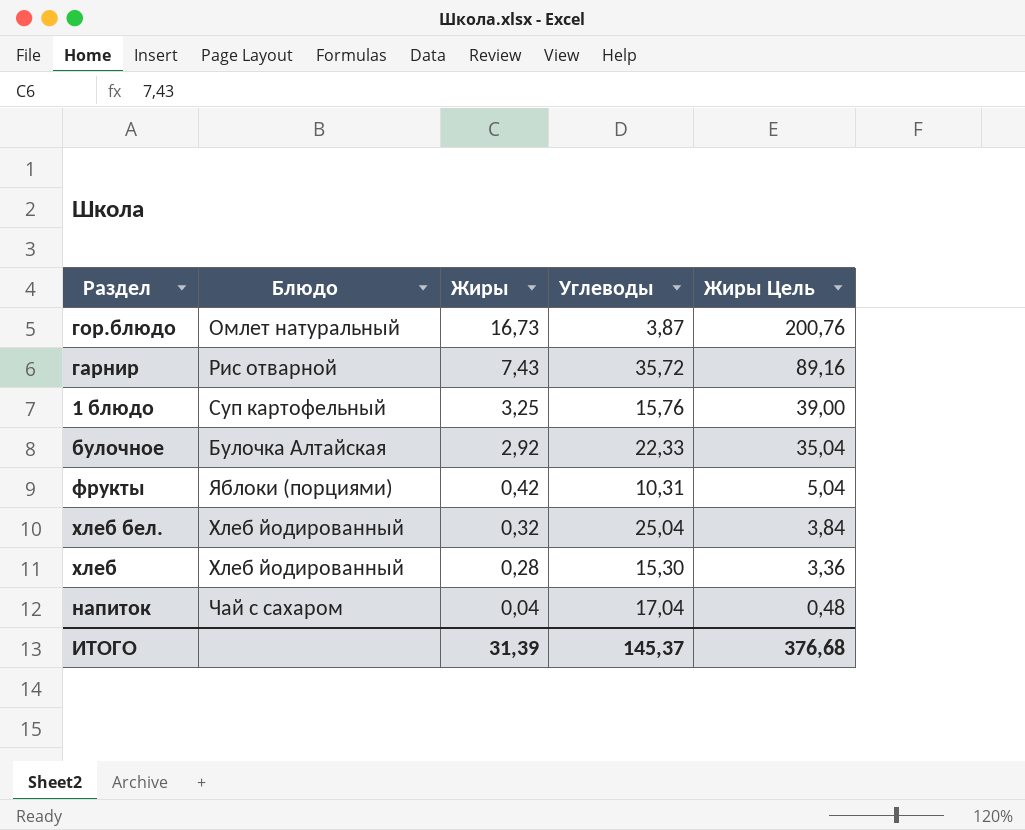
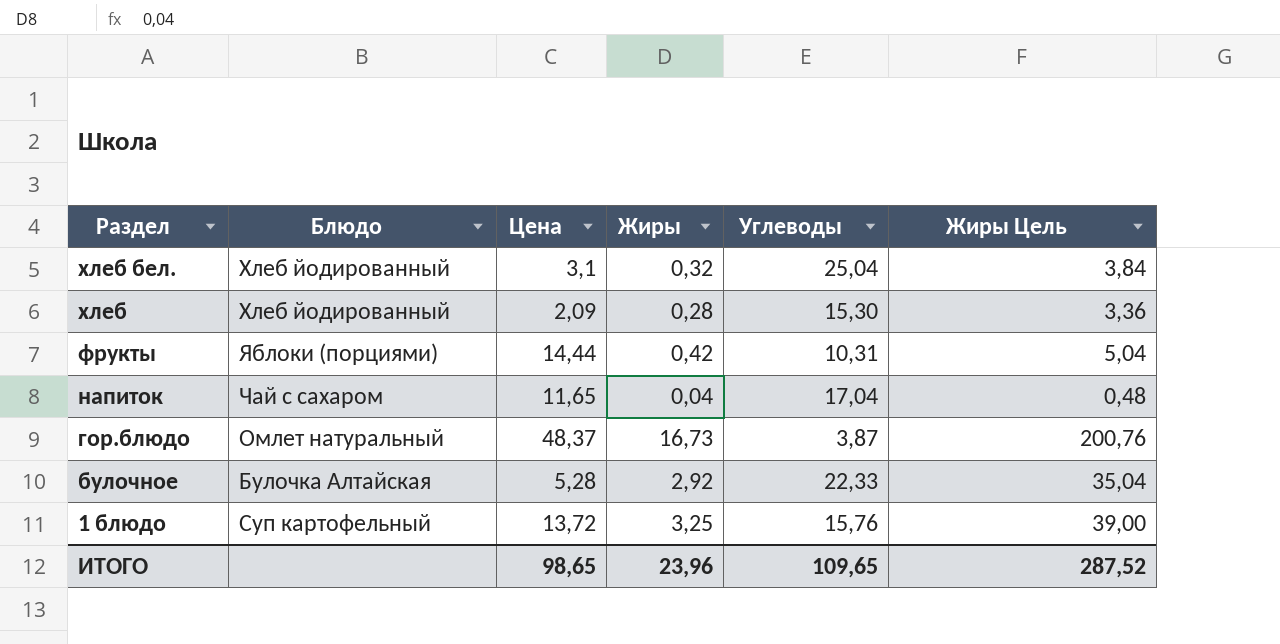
row order: Жиры descending -> Раздел descending
column Цена | position: none -> 3
row гарнир: Рис отварной | 7,43 | 35,72 | 89,16 -> none
ИТОГО | Жиры: 31,39 -> 23,96
ИТОГО | Углеводы: 145,37 -> 109,65
ИТОГО | Жиры Цель: 376,68 -> 287,52

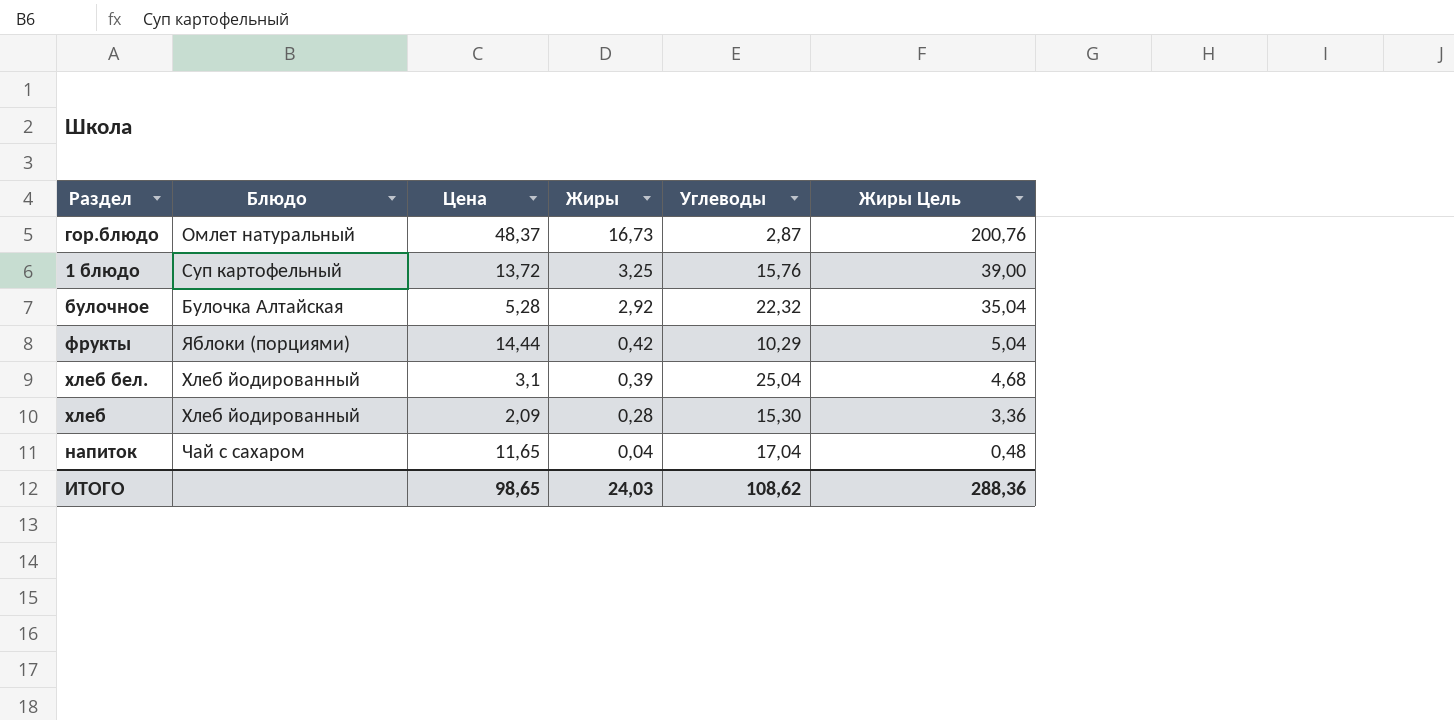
row order: Раздел descending -> Жиры descending
гор.блюдо | Углеводы: 3,87 -> 2,87
булочное | Углеводы: 22,33 -> 22,32
фрукты | Углеводы: 10,31 -> 10,29
хлеб бел. | Жиры: 0,32 -> 0,39
хлеб бел. | Жиры Цель: 3,84 -> 4,68
ИТОГО | Жиры: 23,96 -> 24,03
ИТОГО | Углеводы: 109,65 -> 108,62
ИТОГО | Жиры Цель: 287,52 -> 288,36

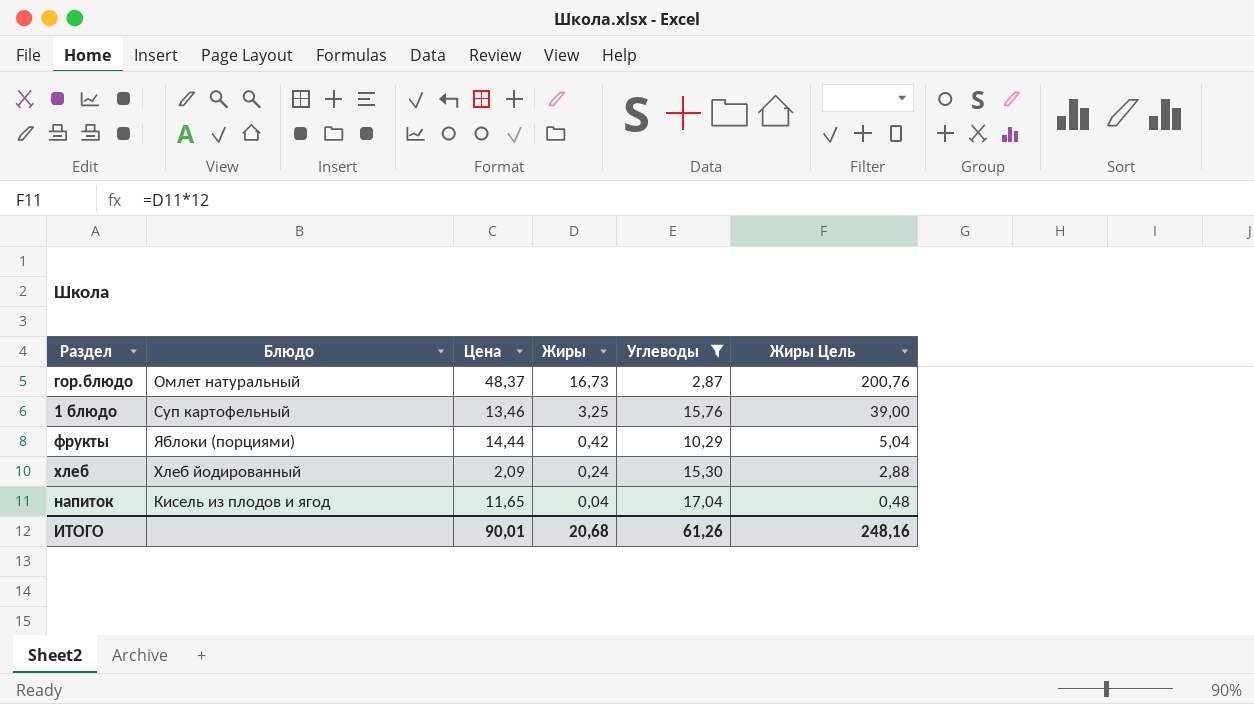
filter: none -> Углеводы <= 17,04
1 блюдо | Цена: 13,72 -> 13,46
хлеб | Жиры: 0,28 -> 0,24
хлеб | Жиры Цель: 3,36 -> 2,88
напиток | Блюдо: Чай с сахаром -> Кисель из плодов и ягод
ИТОГО | Цена: 98,65 -> 90,01
ИТОГО | Жиры: 24,03 -> 20,68
ИТОГО | Углеводы: 108,62 -> 61,26
ИТОГО | Жиры Цель: 288,36 -> 248,16

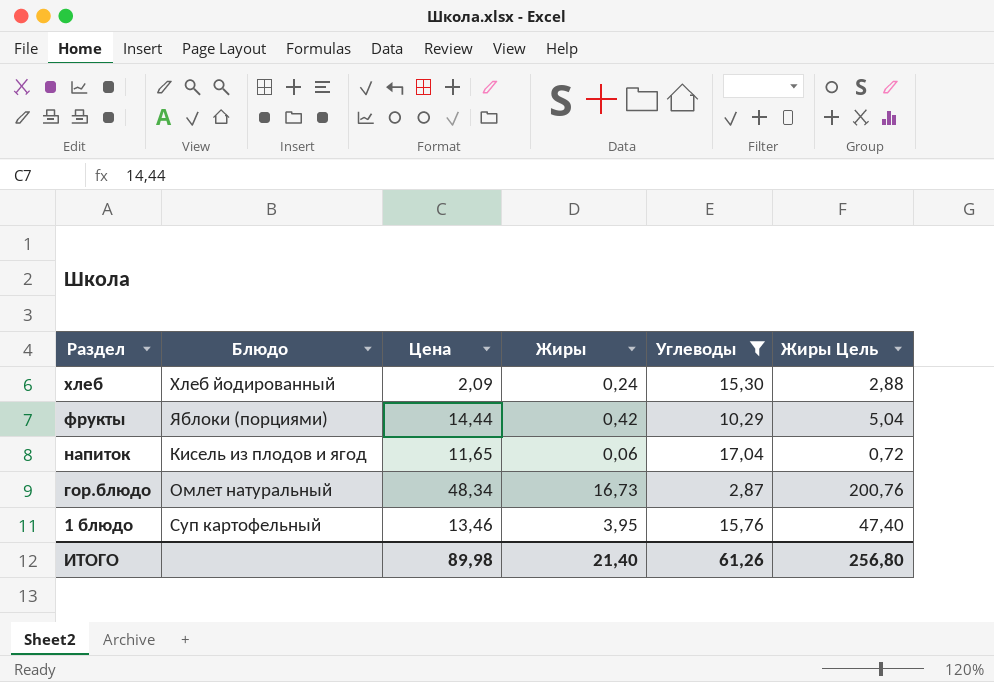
row order: Жиры descending -> Раздел descending
напиток | Жиры: 0,04 -> 0,06
напиток | Жиры Цель: 0,48 -> 0,72
гор.блюдо | Цена: 48,37 -> 48,34
1 блюдо | Жиры: 3,25 -> 3,95
1 блюдо | Жиры Цель: 39,00 -> 47,40
ИТОГО | Цена: 90,01 -> 89,98
ИТОГО | Жиры: 20,68 -> 21,40
ИТОГО | Жиры Цель: 248,16 -> 256,80

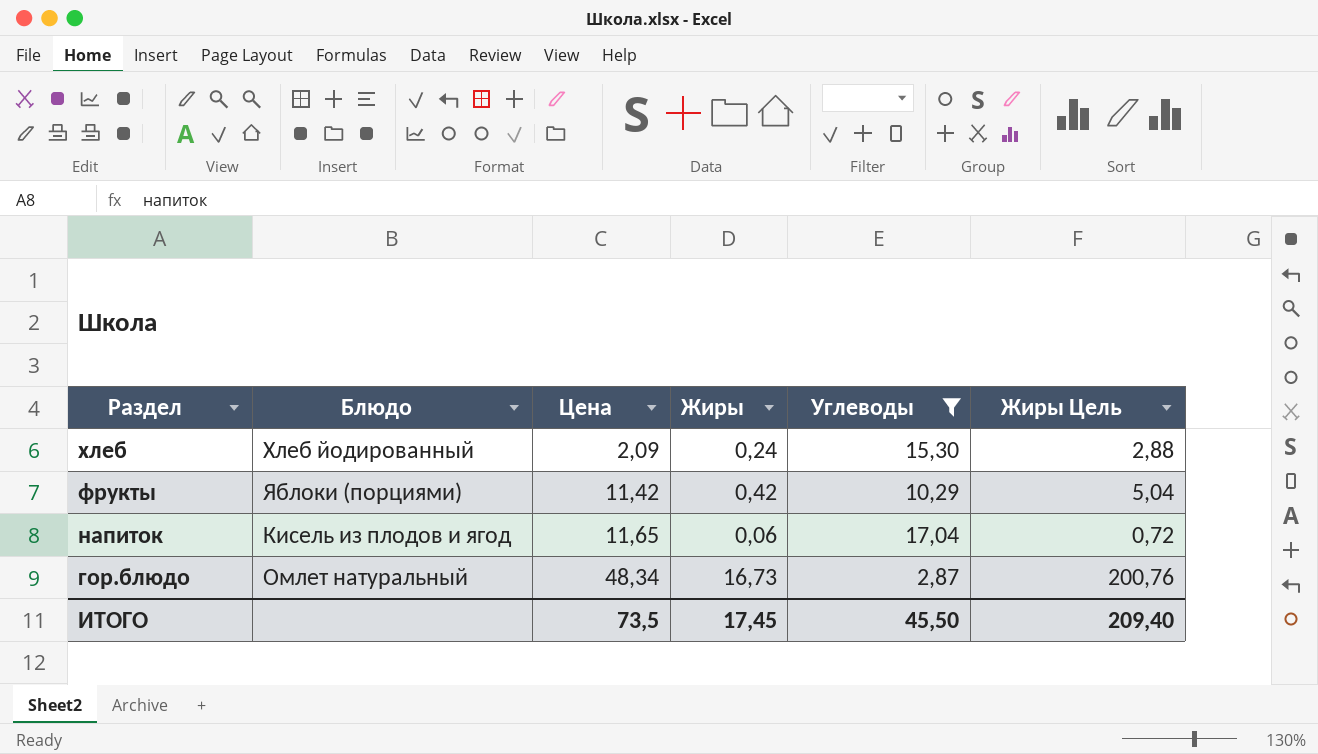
row 1 блюдо: Суп картофельный | 13,46 | 3,95 | 15,76 | 47,40 -> none
фрукты | Цена: 14,44 -> 11,42
ИТОГО | Цена: 89,98 -> 73,5
ИТОГО | Жиры: 21,40 -> 17,45
ИТОГО | Углеводы: 61,26 -> 45,50
ИТОГО | Жиры Цель: 256,80 -> 209,40

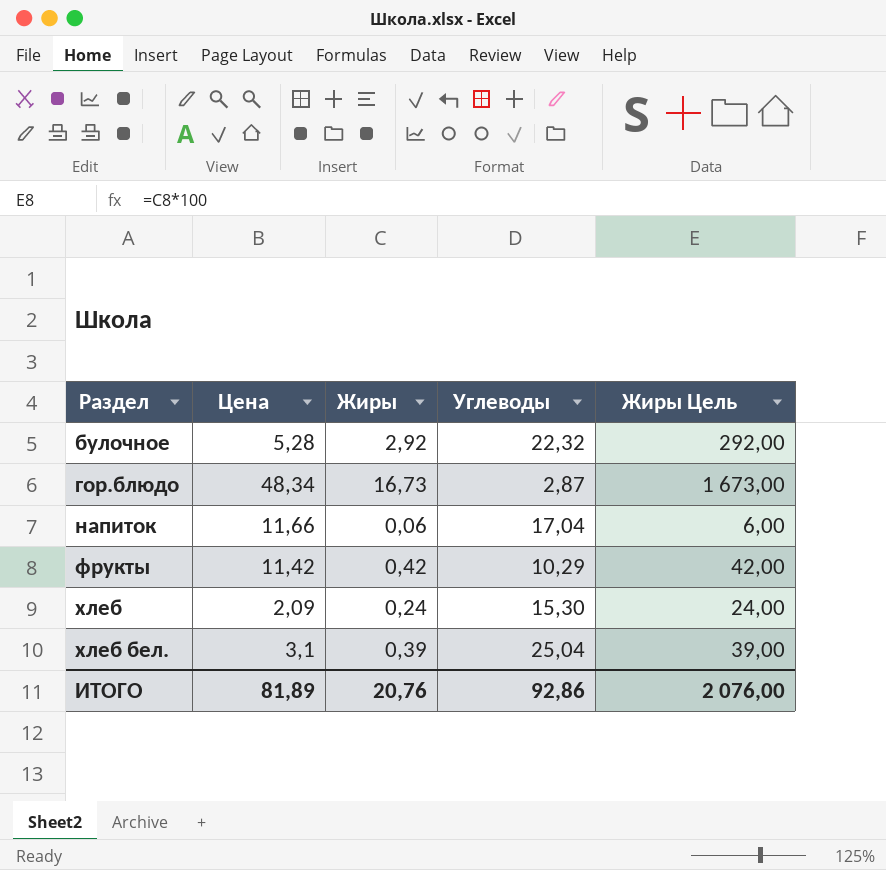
filter: Углеводы <= 17,04 -> none
row order: Раздел descending -> Раздел ascending
column Блюдо | position: 2 -> none
column Жиры Цель | formula: [Жиры] * 12 -> [Жиры] * 100
напиток | Цена: 11,65 -> 11,66
ИТОГО | Цена: 73,5 -> 81,89
ИТОГО | Жиры: 17,45 -> 20,76
ИТОГО | Углеводы: 45,50 -> 92,86
ИТОГО | Жиры Цель: 209,40 -> 2 076,00

